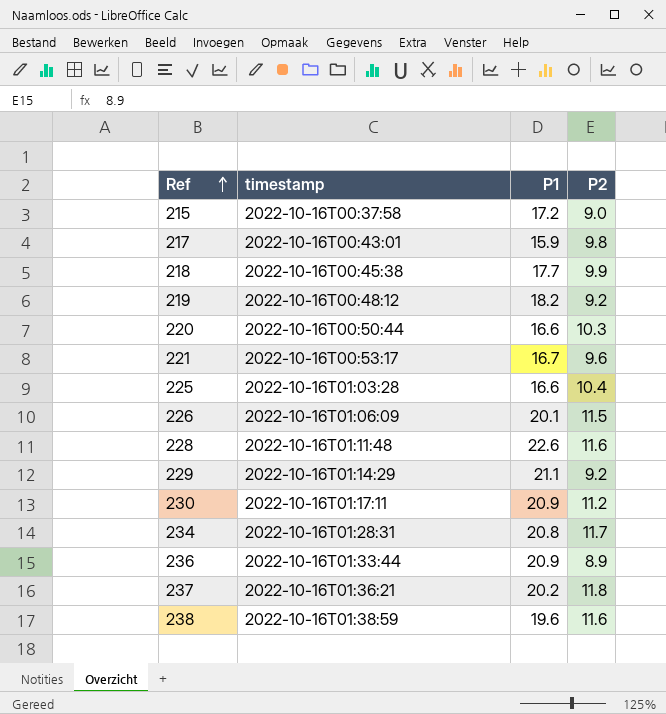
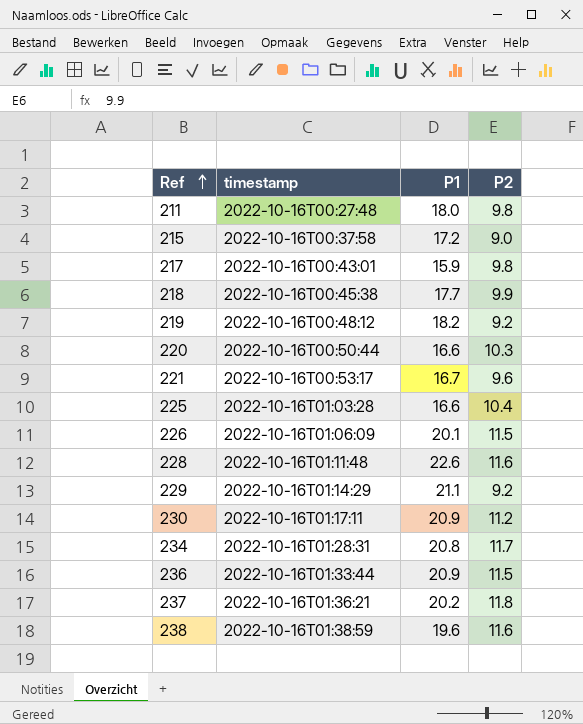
row 211: none -> 2022-10-16T00:27:48 | 18.0 | 9.8
236 | P2: 8.9 -> 11.5

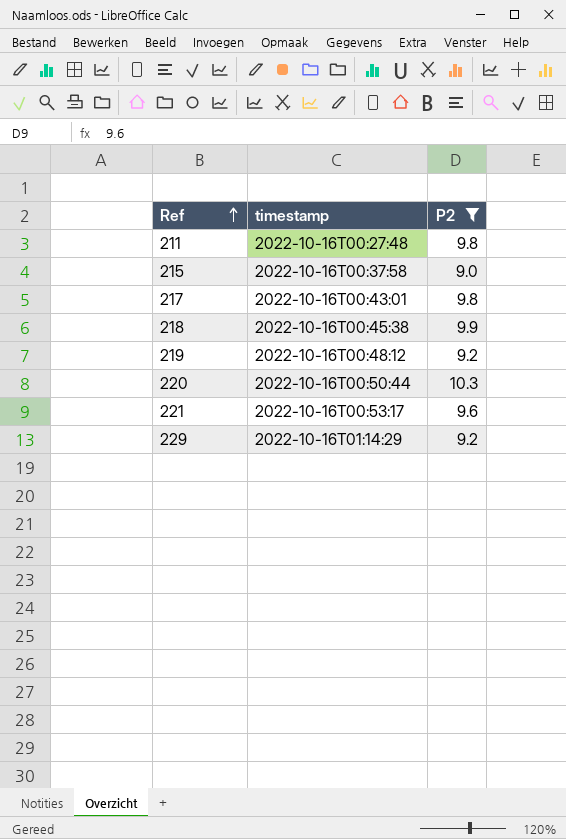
filter: none -> P2 <= 10.3
column P1 | position: 3 -> none

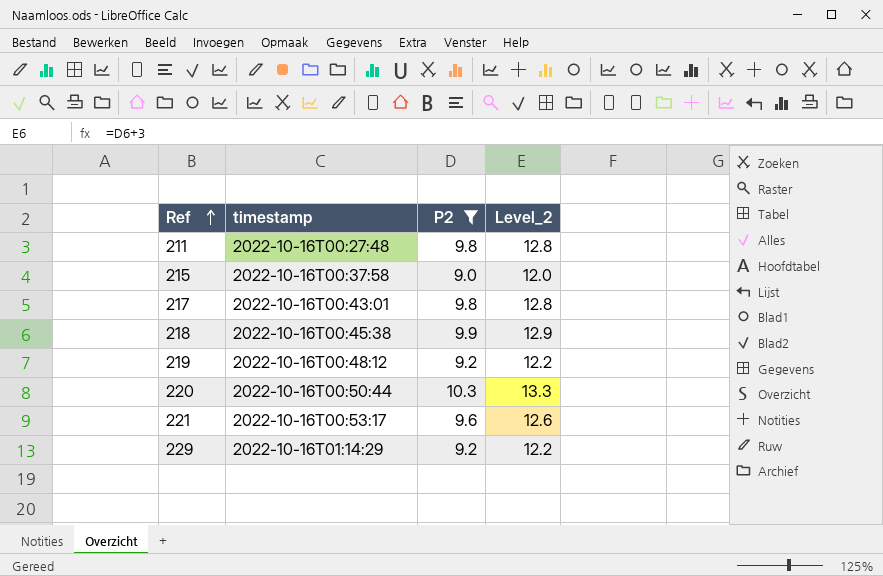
column Level_2 | formula: none -> [P2] + 3

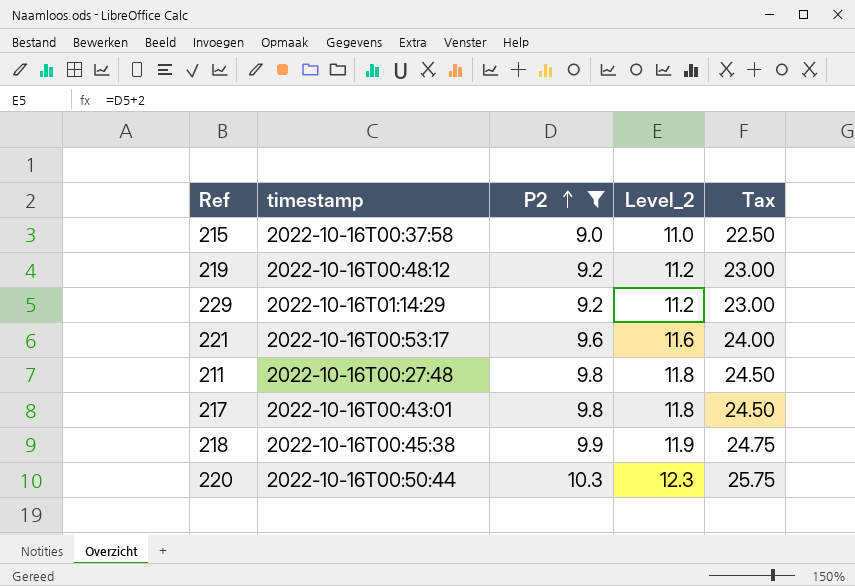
row order: Ref ascending -> P2 ascending
column Level_2 | formula: [P2] + 3 -> [P2] + 2
column Tax | formula: none -> [P2] * 2.5

